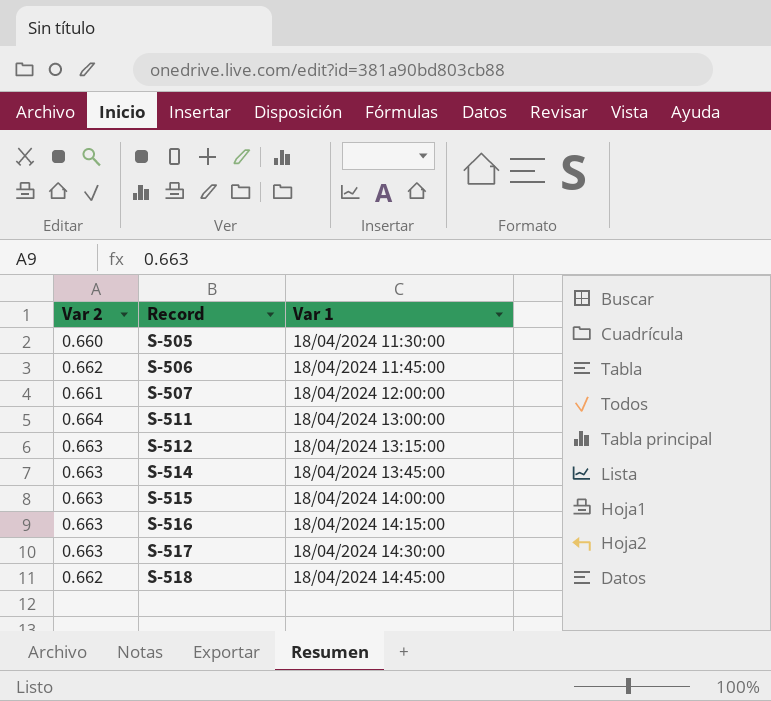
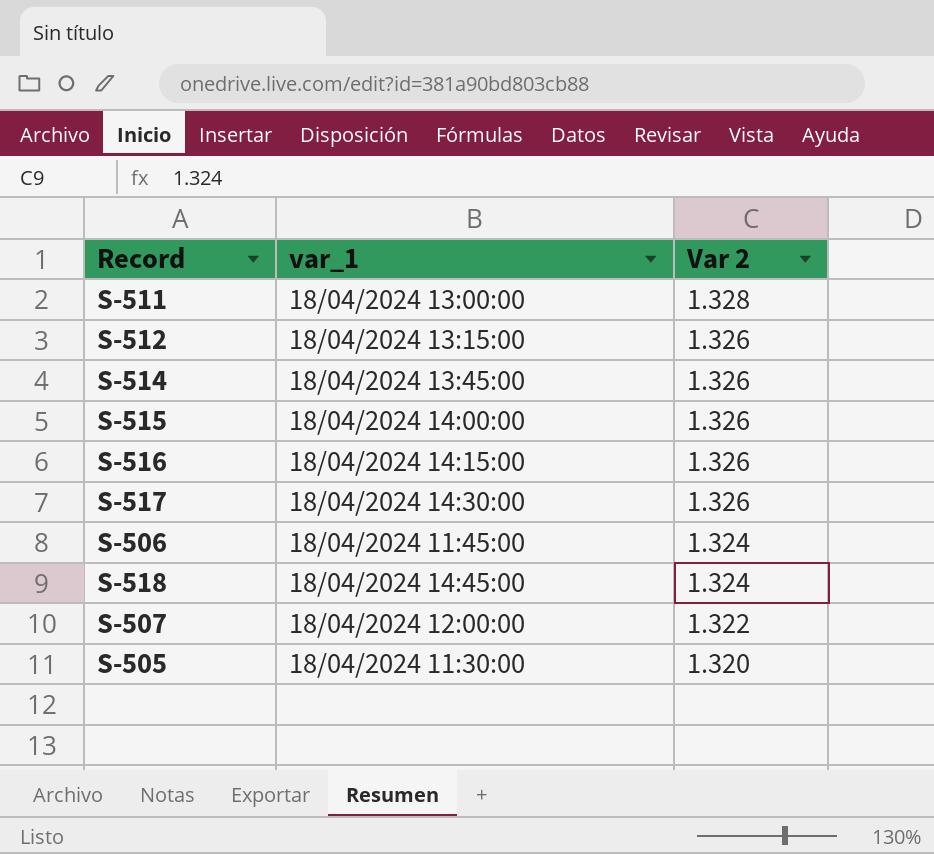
row order: Record ascending -> Var 2 descending
column name: Var 1 -> var_1
column Var 2 | position: 1 -> 3
S-511 | Var 2: 0.664 -> 1.328
S-512 | Var 2: 0.663 -> 1.326
S-514 | Var 2: 0.663 -> 1.326
S-515 | Var 2: 0.663 -> 1.326
S-516 | Var 2: 0.663 -> 1.326
S-517 | Var 2: 0.663 -> 1.326
S-506 | Var 2: 0.662 -> 1.324
S-518 | Var 2: 0.662 -> 1.324
S-507 | Var 2: 0.661 -> 1.322
S-505 | Var 2: 0.660 -> 1.320

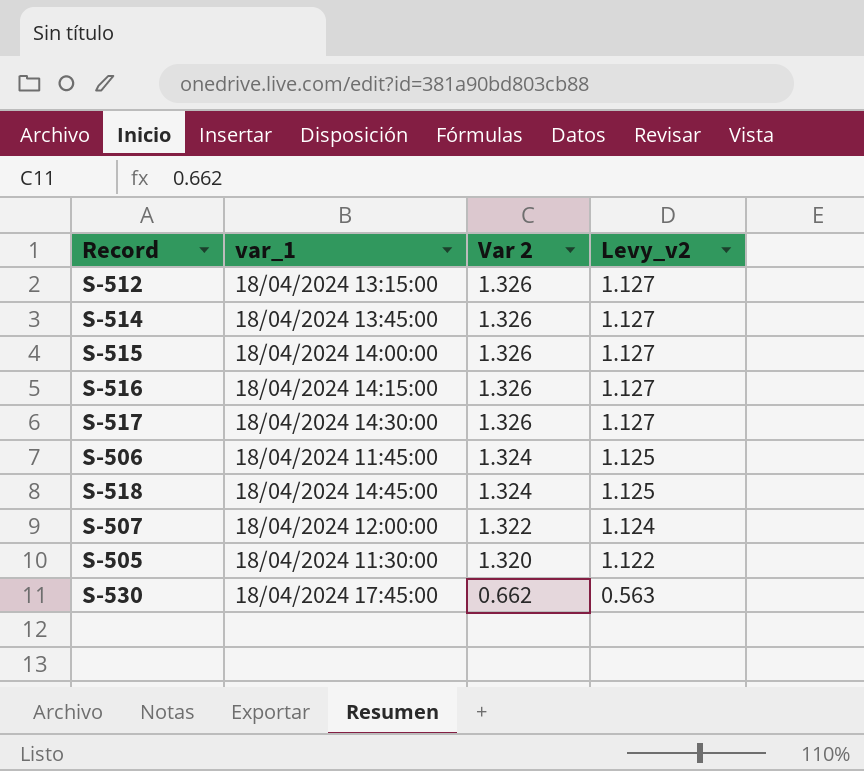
column Levy_v2 | formula: none -> [Var 2] * 0.85
row S-511: 18/04/2024 13:00:00 | 1.328 -> none
row S-530: none -> 18/04/2024 17:45:00 | 0.662 | 0.563

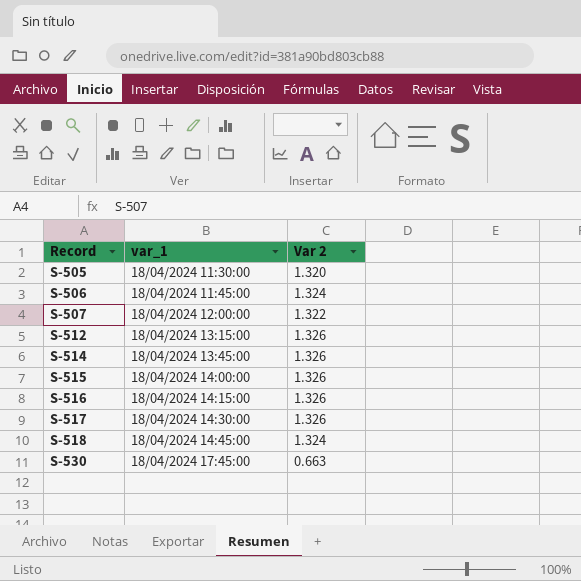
row order: Var 2 descending -> Record ascending
column Levy_v2 | formula: [Var 2] * 0.85 -> none
S-530 | Var 2: 0.662 -> 0.663

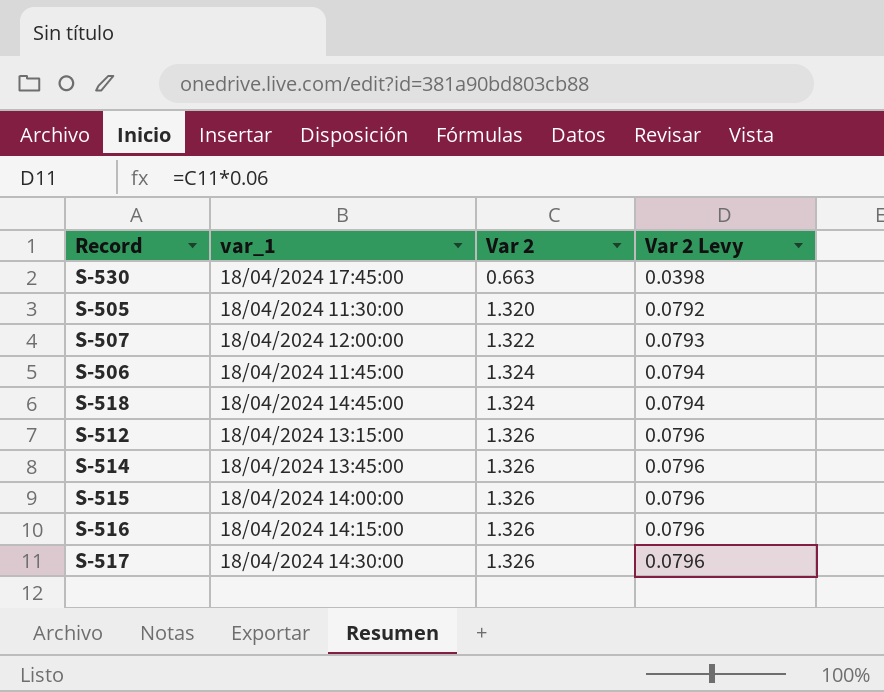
row order: Record ascending -> Var 2 ascending
column Var 2 Levy | formula: none -> [Var 2] * 0.06

